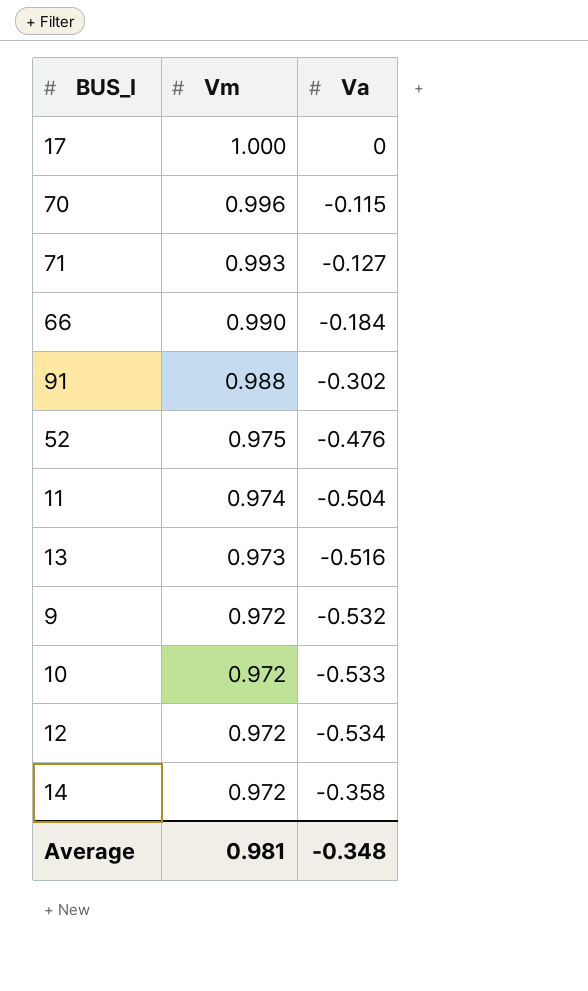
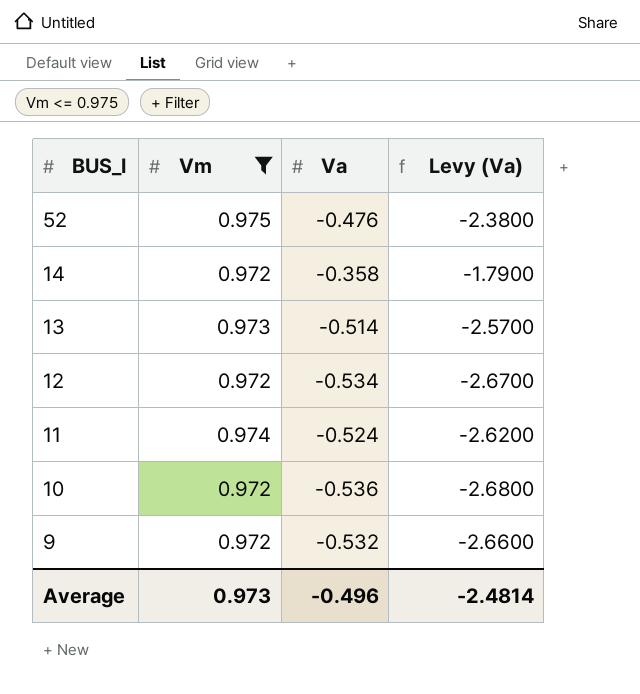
filter: none -> Vm <= 0.975
row order: Vm descending -> BUS_I descending
column Levy (Va) | formula: none -> [Va] * 5
13 | Va: -0.516 -> -0.514
11 | Va: -0.504 -> -0.524
10 | Va: -0.533 -> -0.536
Average | Vm: 0.981 -> 0.973
Average | Va: -0.348 -> -0.496

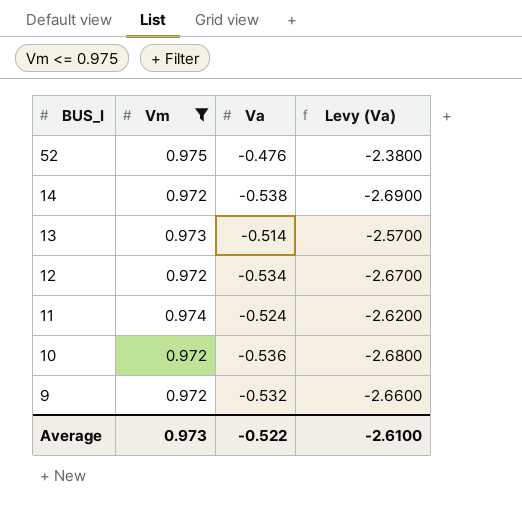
14 | Va: -0.358 -> -0.538
14 | Levy (Va): -1.7900 -> -2.6900
Average | Va: -0.496 -> -0.522
Average | Levy (Va): -2.4814 -> -2.6100

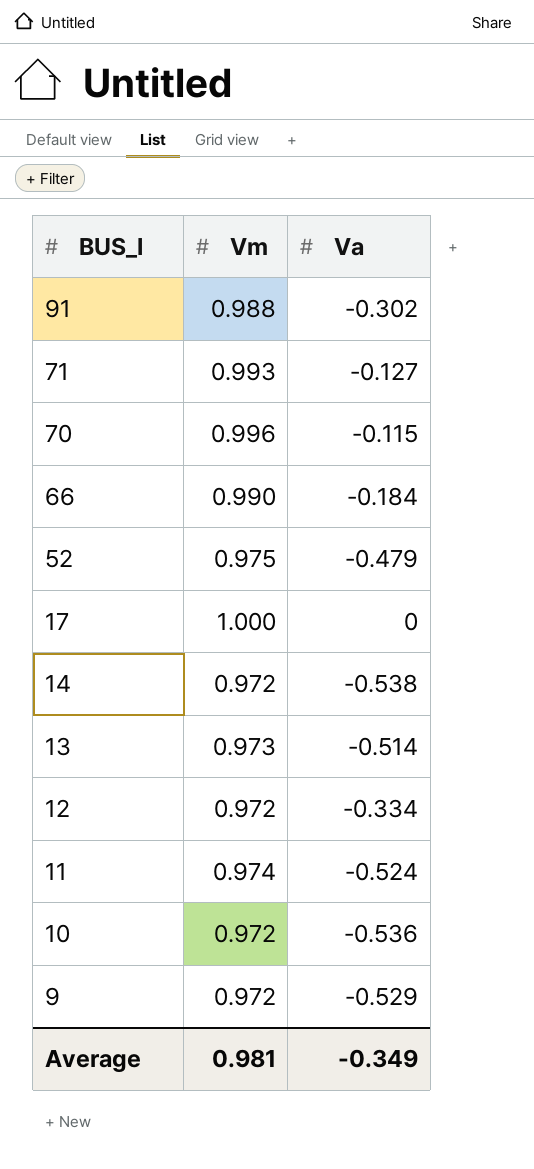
filter: Vm <= 0.975 -> none
column Levy (Va) | formula: [Va] * 5 -> none
52 | Va: -0.476 -> -0.479
12 | Va: -0.534 -> -0.334
9 | Va: -0.532 -> -0.529
Average | Vm: 0.973 -> 0.981
Average | Va: -0.522 -> -0.349

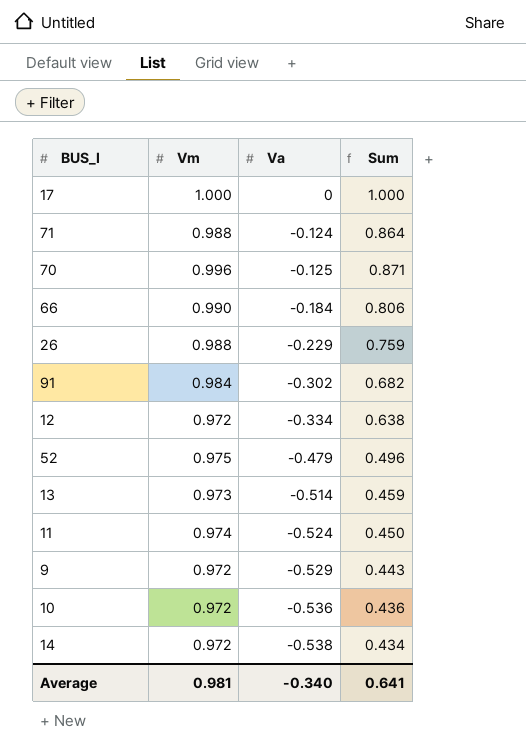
row order: BUS_I descending -> Va descending
column Sum | formula: none -> [Vm] + [Va]
71 | Vm: 0.993 -> 0.988
71 | Va: -0.127 -> -0.124
70 | Va: -0.115 -> -0.125
row 26: none -> 0.988 | -0.229 | 0.759
91 | Vm: 0.988 -> 0.984
Average | Va: -0.349 -> -0.340

